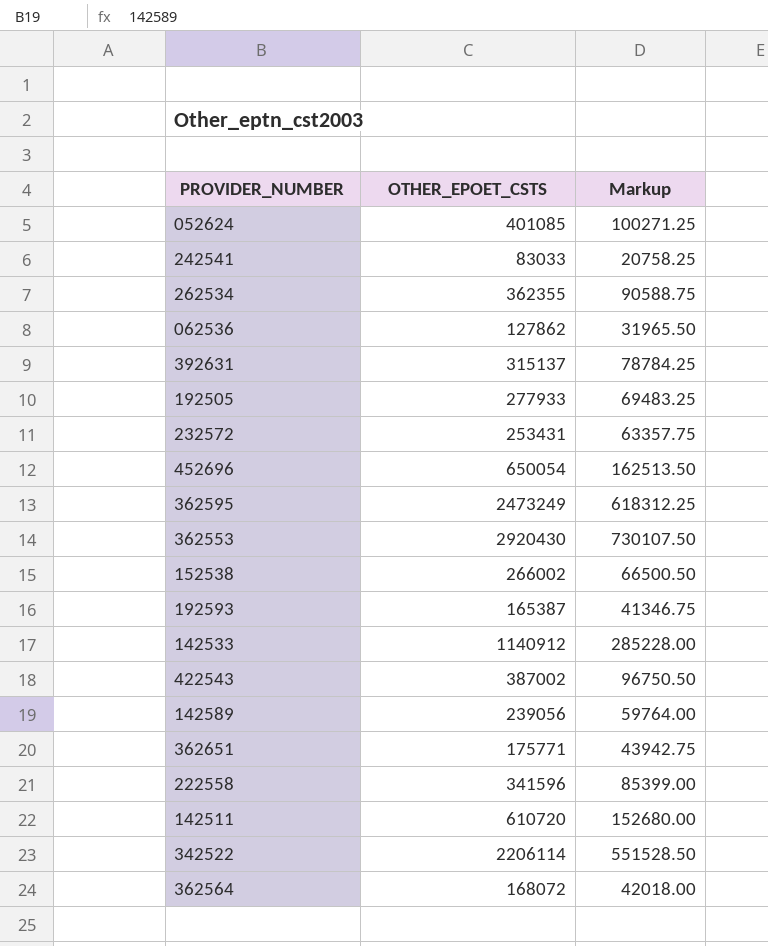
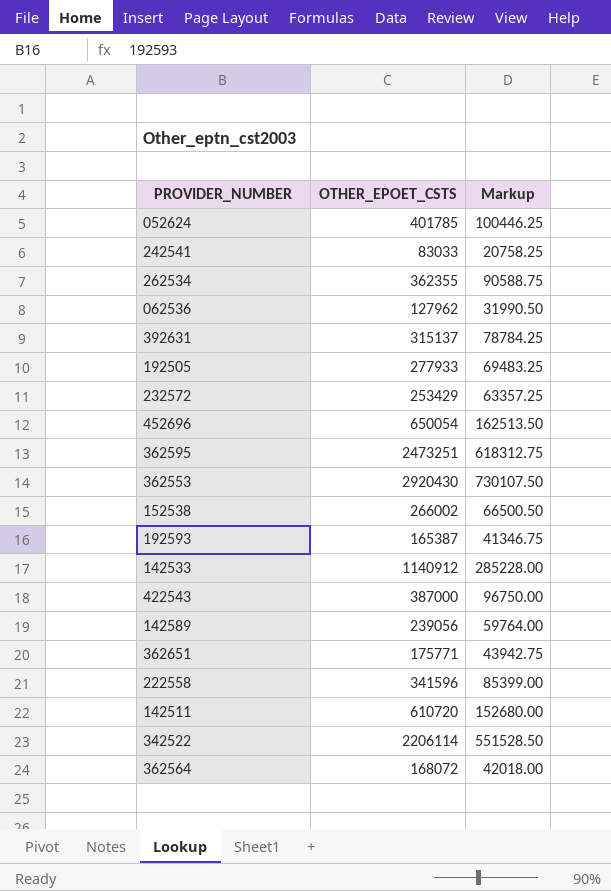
052624 | OTHER_EPOET_CSTS: 401085 -> 401785
052624 | Markup: 100271.25 -> 100446.25
062536 | OTHER_EPOET_CSTS: 127862 -> 127962
062536 | Markup: 31965.50 -> 31990.50
232572 | OTHER_EPOET_CSTS: 253431 -> 253429
232572 | Markup: 63357.75 -> 63357.25
362595 | OTHER_EPOET_CSTS: 2473249 -> 2473251
362595 | Markup: 618312.25 -> 618312.75
422543 | OTHER_EPOET_CSTS: 387002 -> 387000
422543 | Markup: 96750.50 -> 96750.00

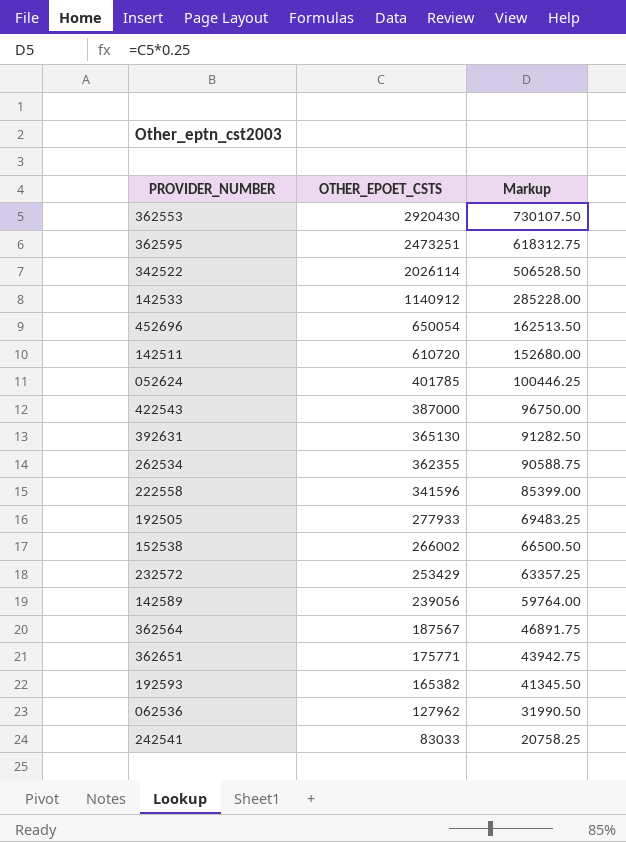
row order: none -> OTHER_EPOET_CSTS descending
342522 | OTHER_EPOET_CSTS: 2206114 -> 2026114
342522 | Markup: 551528.50 -> 506528.50
392631 | OTHER_EPOET_CSTS: 315137 -> 365130
392631 | Markup: 78784.25 -> 91282.50
362564 | OTHER_EPOET_CSTS: 168072 -> 187567
362564 | Markup: 42018.00 -> 46891.75
192593 | OTHER_EPOET_CSTS: 165387 -> 165382
192593 | Markup: 41346.75 -> 41345.50

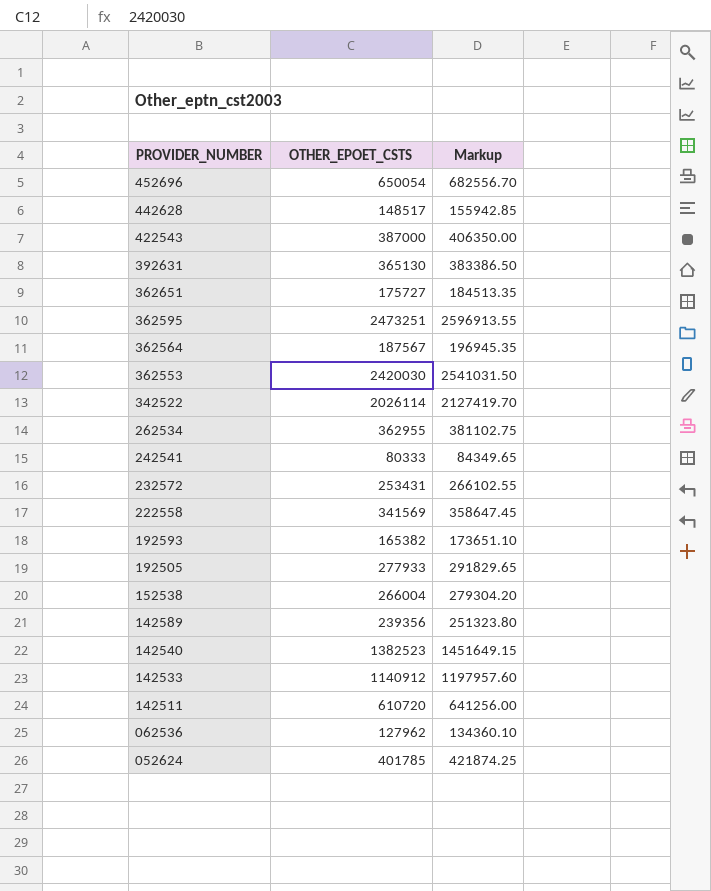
row order: OTHER_EPOET_CSTS descending -> PROVIDER_NUMBER descending
column Markup | formula: [OTHER_EPOET_CSTS] * 0.25 -> [OTHER_EPOET_CSTS] * 1.05
row 442628: none -> 148517 | 155942.85
362651 | OTHER_EPOET_CSTS: 175771 -> 175727
362553 | OTHER_EPOET_CSTS: 2920430 -> 2420030
262534 | OTHER_EPOET_CSTS: 362355 -> 362955
242541 | OTHER_EPOET_CSTS: 83033 -> 80333
232572 | OTHER_EPOET_CSTS: 253429 -> 253431
222558 | OTHER_EPOET_CSTS: 341596 -> 341569
152538 | OTHER_EPOET_CSTS: 266002 -> 266004
142589 | OTHER_EPOET_CSTS: 239056 -> 239356
row 142540: none -> 1382523 | 1451649.15

